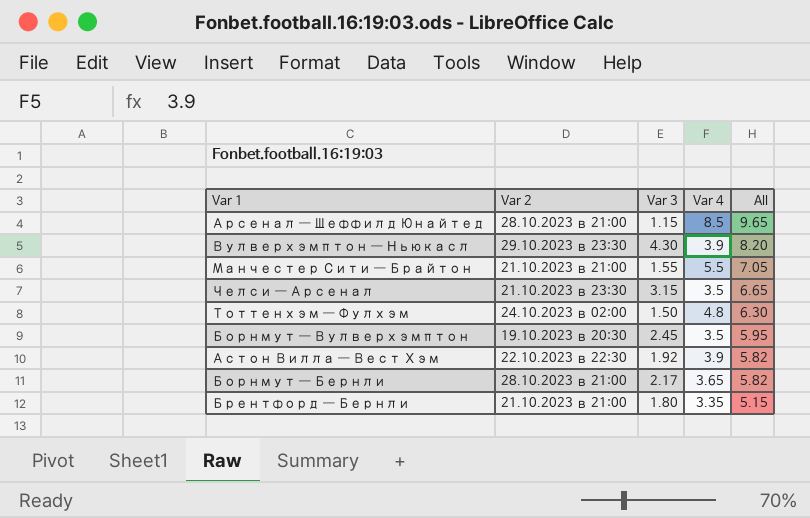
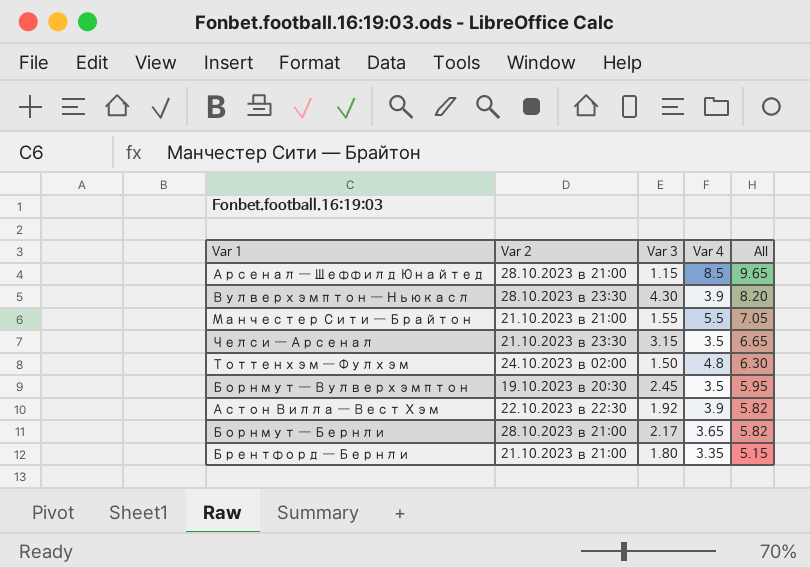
Вулверхэмптон — Ньюкасл | Var 2: 29.10.2023 в 23:30 -> 28.10.2023 в 23:30

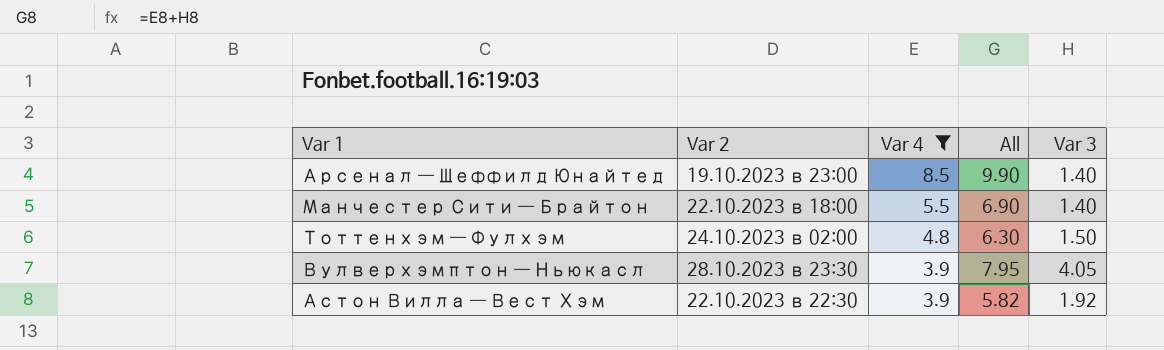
filter: none -> Var 4 >= 3.9
row order: All descending -> Var 4 descending
column Var 3 | position: 3 -> 5
Арсенал — Шеффилд Юнайтед | Var 2: 28.10.2023 в 21:00 -> 19.10.2023 в 23:00
Арсенал — Шеффилд Юнайтед | All: 9.65 -> 9.90
Арсенал — Шеффилд Юнайтед | Var 3: 1.15 -> 1.40
Манчестер Сити — Брайтон | Var 2: 21.10.2023 в 21:00 -> 22.10.2023 в 18:00
Манчестер Сити — Брайтон | All: 7.05 -> 6.90
Манчестер Сити — Брайтон | Var 3: 1.55 -> 1.40
Вулверхэмптон — Ньюкасл | All: 8.20 -> 7.95
Вулверхэмптон — Ньюкасл | Var 3: 4.30 -> 4.05

